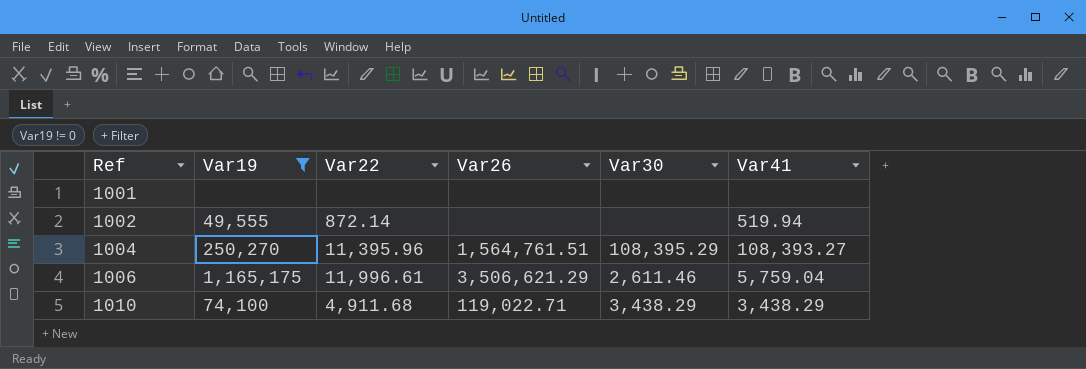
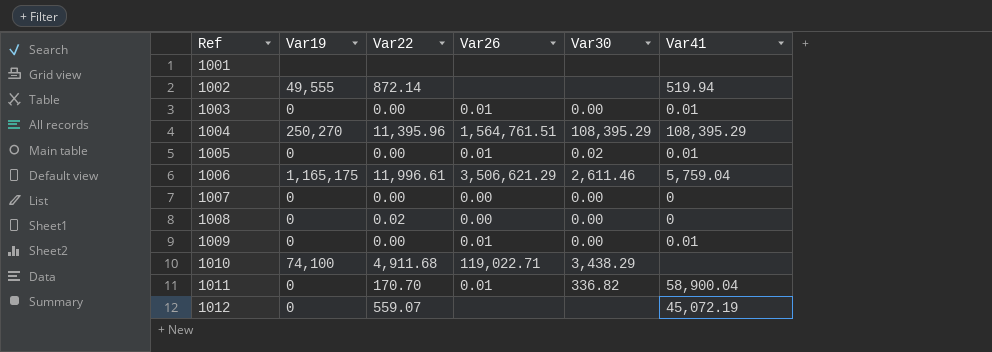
filter: Var19 != 0 -> none
1004 | Var41: 108,393.27 -> 108,395.29
1010 | Var41: 3,438.29 -> none

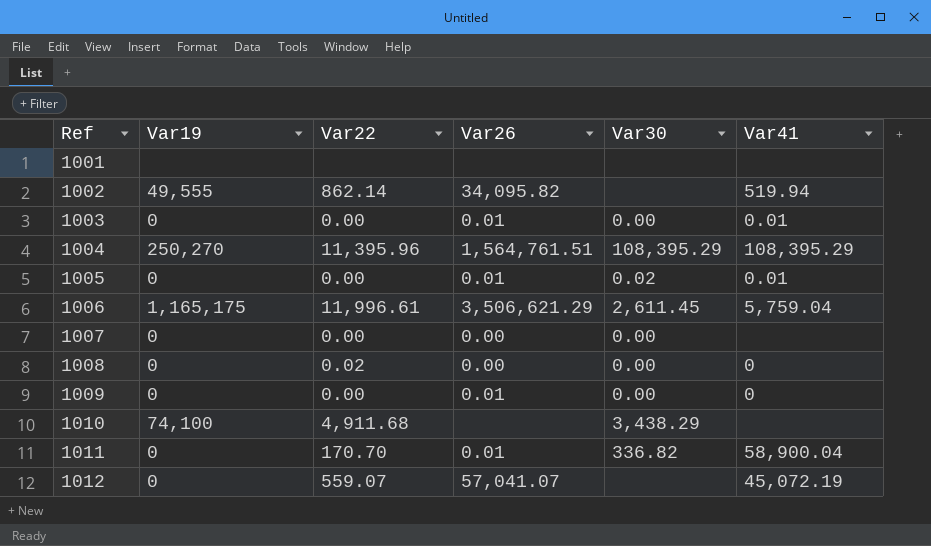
1002 | Var22: 872.14 -> 862.14
1002 | Var26: none -> 34,095.82
1006 | Var30: 2,611.46 -> 2,611.45
1007 | Var41: 0 -> none
1009 | Var41: 0.01 -> 0
1010 | Var26: 119,022.71 -> none
1012 | Var26: none -> 57,041.07

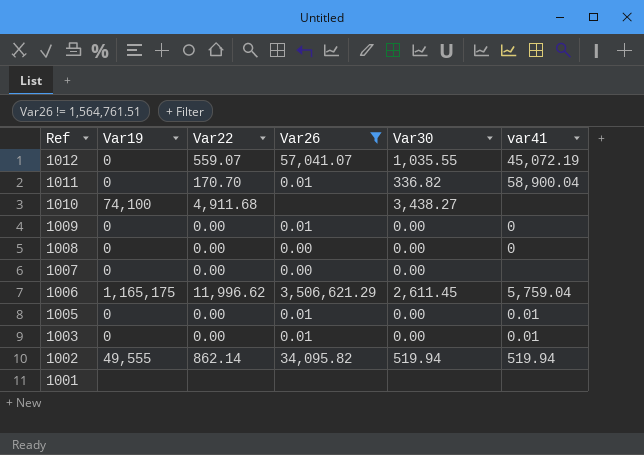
filter: none -> Var26 != 1,564,761.51
row order: Ref ascending -> Ref descending
column name: Var41 -> var41
1012 | Var30: none -> 1,035.55
1010 | Var30: 3,438.29 -> 3,438.27
1008 | Var22: 0.02 -> 0.00
1006 | Var22: 11,996.61 -> 11,996.62
1005 | Var30: 0.02 -> 0.00
1002 | Var30: none -> 519.94

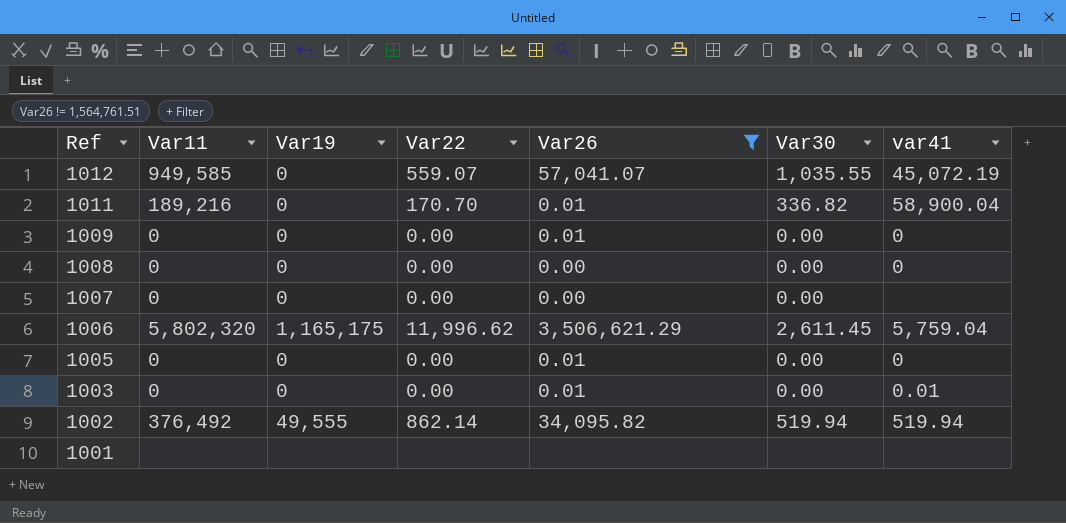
column Var11 | position: none -> 2
row 1010: 74,100 | 4,911.68 | none | 3,438.27 | none -> none
1005 | var41: 0.01 -> 0

